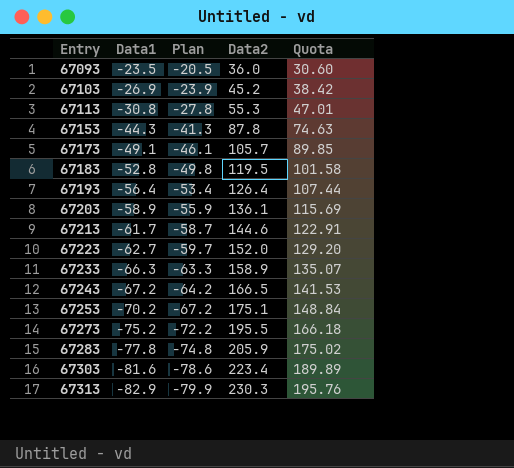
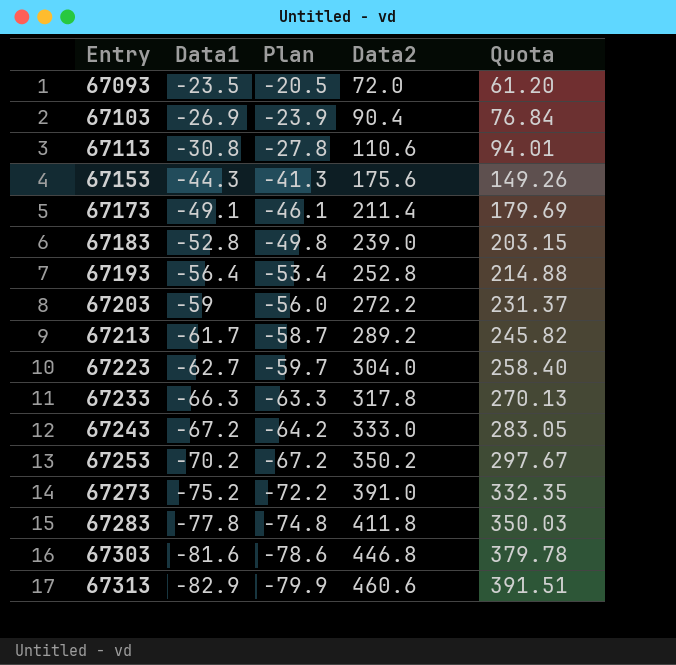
67093 | Data2: 36.0 -> 72.0
67093 | Quota: 30.60 -> 61.20
67103 | Data2: 45.2 -> 90.4
67103 | Quota: 38.42 -> 76.84
67113 | Data2: 55.3 -> 110.6
67113 | Quota: 47.01 -> 94.01
67153 | Data2: 87.8 -> 175.6
67153 | Quota: 74.63 -> 149.26
67173 | Data2: 105.7 -> 211.4
67173 | Quota: 89.85 -> 179.69
67183 | Data2: 119.5 -> 239.0
67183 | Quota: 101.58 -> 203.15
67193 | Data2: 126.4 -> 252.8
67193 | Quota: 107.44 -> 214.88
67203 | Data1: -58.9 -> -59
67203 | Plan: -55.9 -> -56.0
67203 | Data2: 136.1 -> 272.2
67203 | Quota: 115.69 -> 231.37
67213 | Data2: 144.6 -> 289.2
67213 | Quota: 122.91 -> 245.82
67223 | Data2: 152.0 -> 304.0
67223 | Quota: 129.20 -> 258.40
67233 | Data2: 158.9 -> 317.8
67233 | Quota: 135.07 -> 270.13
67243 | Data2: 166.5 -> 333.0
67243 | Quota: 141.53 -> 283.05
67253 | Data2: 175.1 -> 350.2
67253 | Quota: 148.84 -> 297.67
67273 | Data2: 195.5 -> 391.0
67273 | Quota: 166.18 -> 332.35
67283 | Data2: 205.9 -> 411.8
67283 | Quota: 175.02 -> 350.03
67303 | Data2: 223.4 -> 446.8
67303 | Quota: 189.89 -> 379.78
67313 | Data2: 230.3 -> 460.6
67313 | Quota: 195.76 -> 391.51

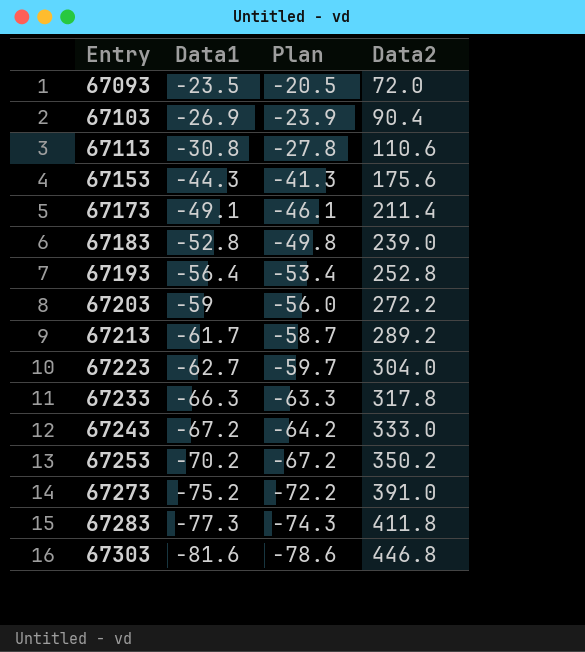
column Quota | formula: [Data2] * 0.85 -> none
row 67313: -82.9 | -79.9 | 460.6 | 391.51 -> none
67283 | Data1: -77.8 -> -77.3
67283 | Plan: -74.8 -> -74.3

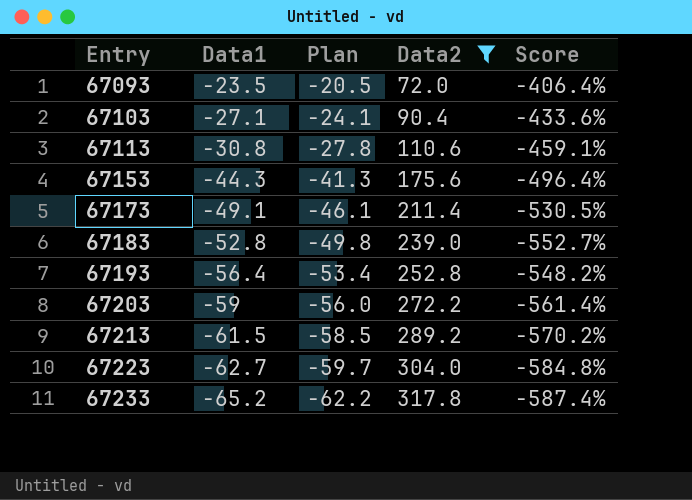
filter: none -> Data2 <= 317.8
column Score | formula: none -> ([Data2] - [Data1]) / [Data1]
67103 | Data1: -26.9 -> -27.1
67103 | Plan: -23.9 -> -24.1
67213 | Data1: -61.7 -> -61.5
67213 | Plan: -58.7 -> -58.5
67233 | Data1: -66.3 -> -65.2
67233 | Plan: -63.3 -> -62.2

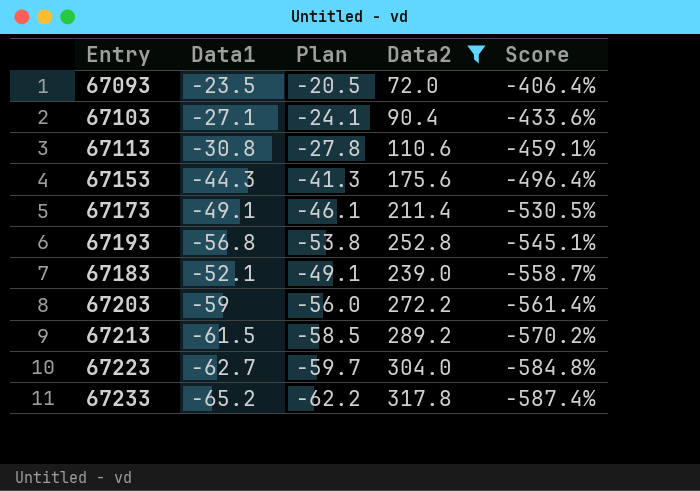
row order: Entry ascending -> Score descending
67193 | Data1: -56.4 -> -56.8
67193 | Plan: -53.4 -> -53.8
67193 | Score: -548.2% -> -545.1%
67183 | Data1: -52.8 -> -52.1
67183 | Plan: -49.8 -> -49.1
67183 | Score: -552.7% -> -558.7%

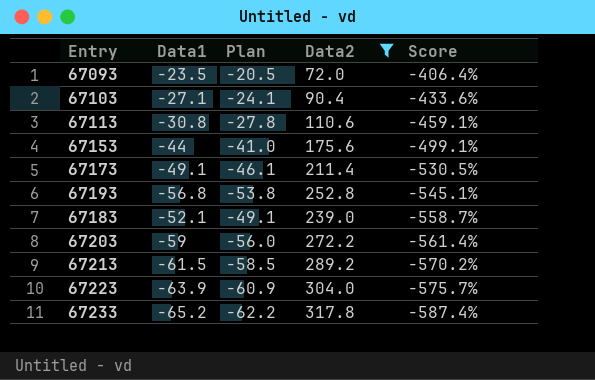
67153 | Data1: -44.3 -> -44
67153 | Plan: -41.3 -> -41.0
67153 | Score: -496.4% -> -499.1%
67223 | Data1: -62.7 -> -63.9
67223 | Plan: -59.7 -> -60.9
67223 | Score: -584.8% -> -575.7%

